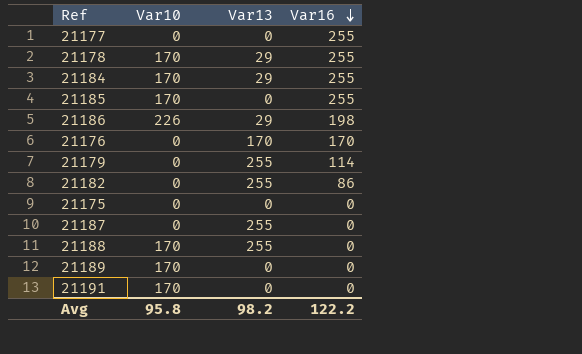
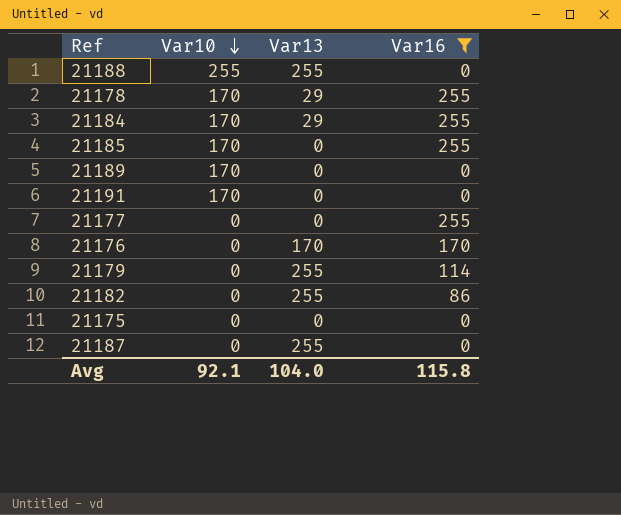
filter: none -> Var16 != 198
row order: Var16 descending -> Var10 descending
21188 | Var10: 170 -> 255
Avg | Var10: 95.8 -> 92.1
Avg | Var13: 98.2 -> 104.0
Avg | Var16: 122.2 -> 115.8

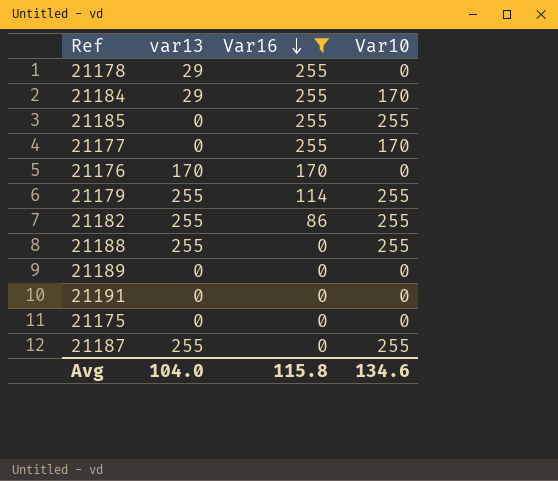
row order: Var10 descending -> Var16 descending
column name: Var13 -> var13
column Var10 | position: 2 -> 4
21178 | Var10: 170 -> 0
21185 | Var10: 170 -> 255
21177 | Var10: 0 -> 170
21179 | Var10: 0 -> 255
21182 | Var10: 0 -> 255
21189 | Var10: 170 -> 0
21191 | Var10: 170 -> 0
21187 | Var10: 0 -> 255
Avg | Var10: 92.1 -> 134.6

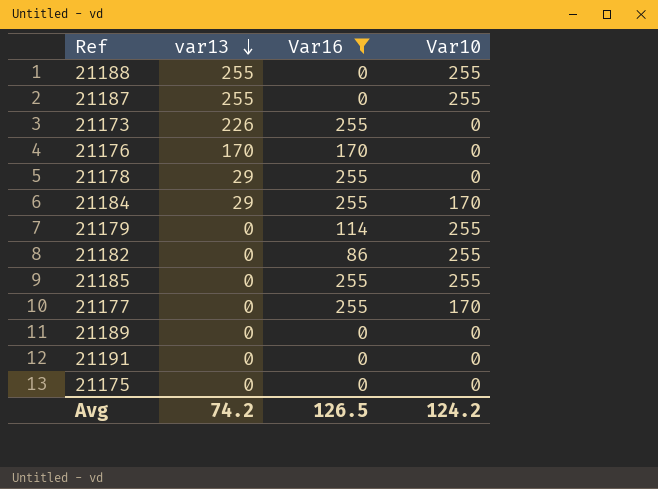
row order: Var16 descending -> var13 descending
row 21173: none -> 226 | 255 | 0
21179 | var13: 255 -> 0
21182 | var13: 255 -> 0
Avg | var13: 104.0 -> 74.2
Avg | Var16: 115.8 -> 126.5
Avg | Var10: 134.6 -> 124.2

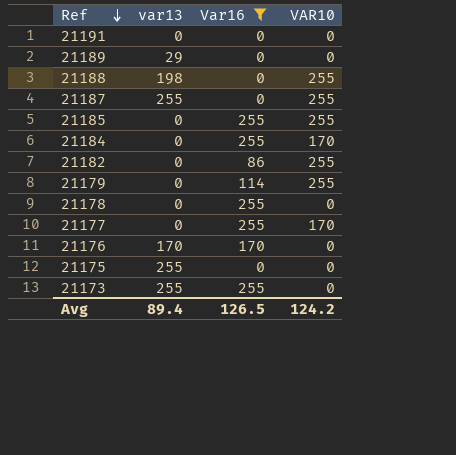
row order: var13 descending -> Ref descending
column name: Var10 -> VAR10
21189 | var13: 0 -> 29
21188 | var13: 255 -> 198
21184 | var13: 29 -> 0
21178 | var13: 29 -> 0
21175 | var13: 0 -> 255
21173 | var13: 226 -> 255
Avg | var13: 74.2 -> 89.4

